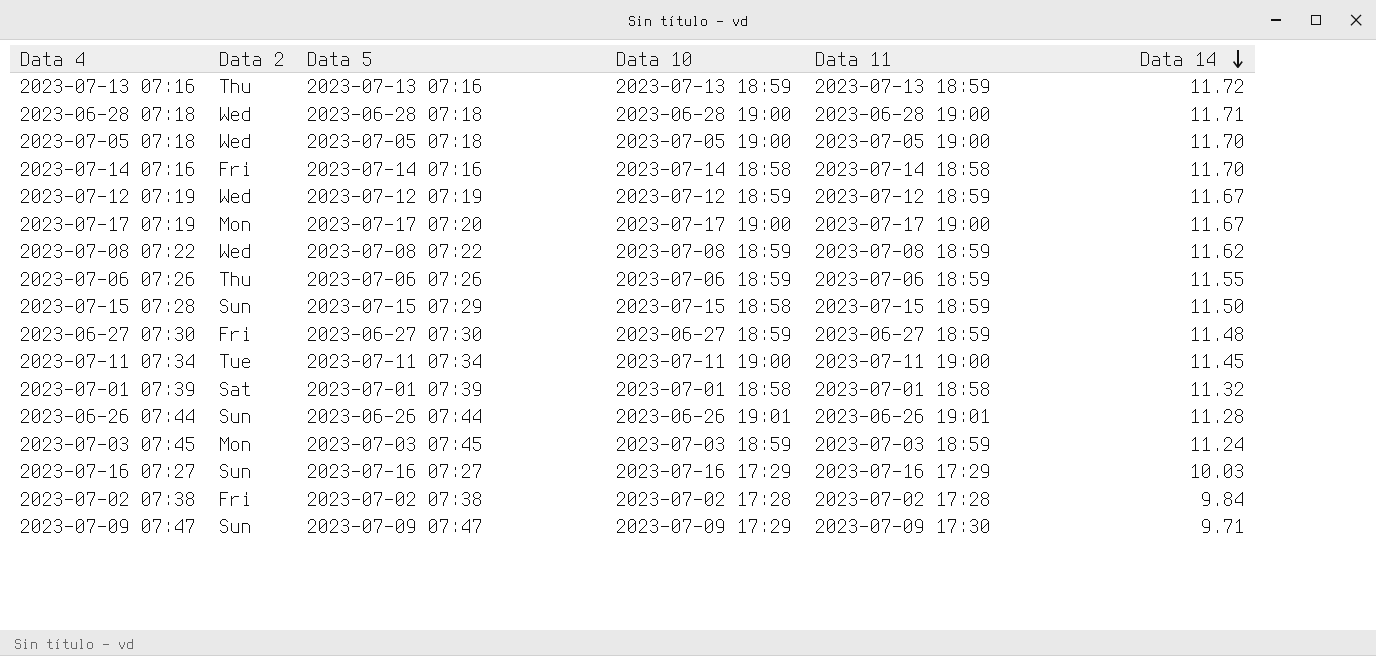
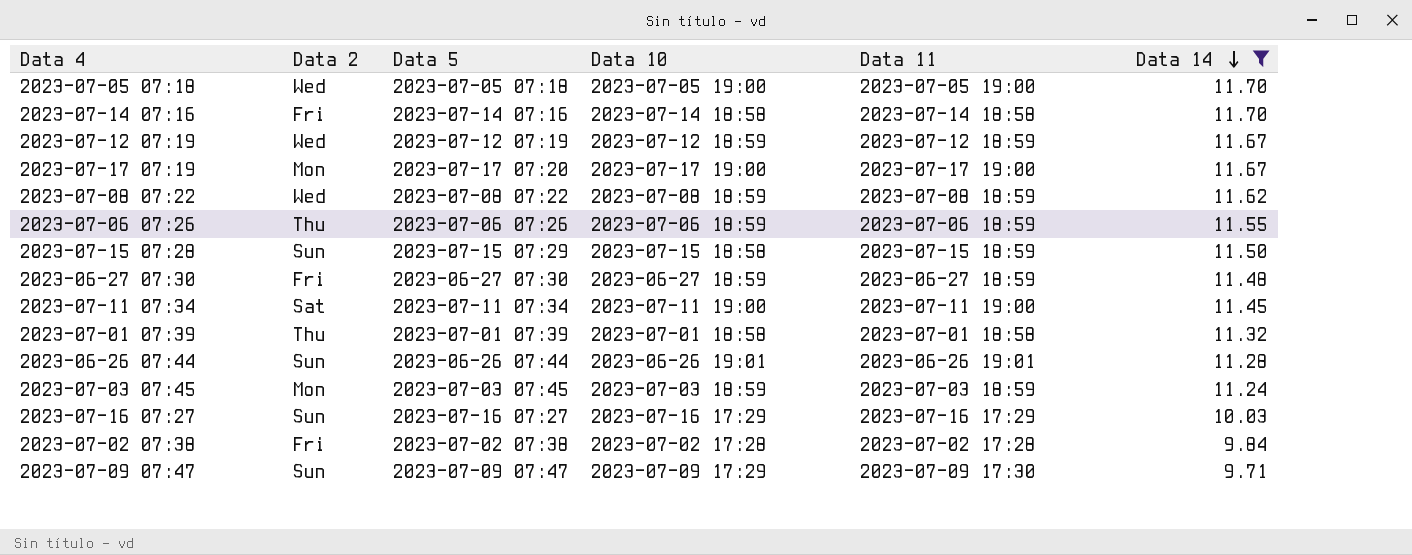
filter: none -> Data 14 <= 11.70
2023-07-11 07:34 | Data 2: Tue -> Sat
2023-07-01 07:39 | Data 2: Sat -> Thu

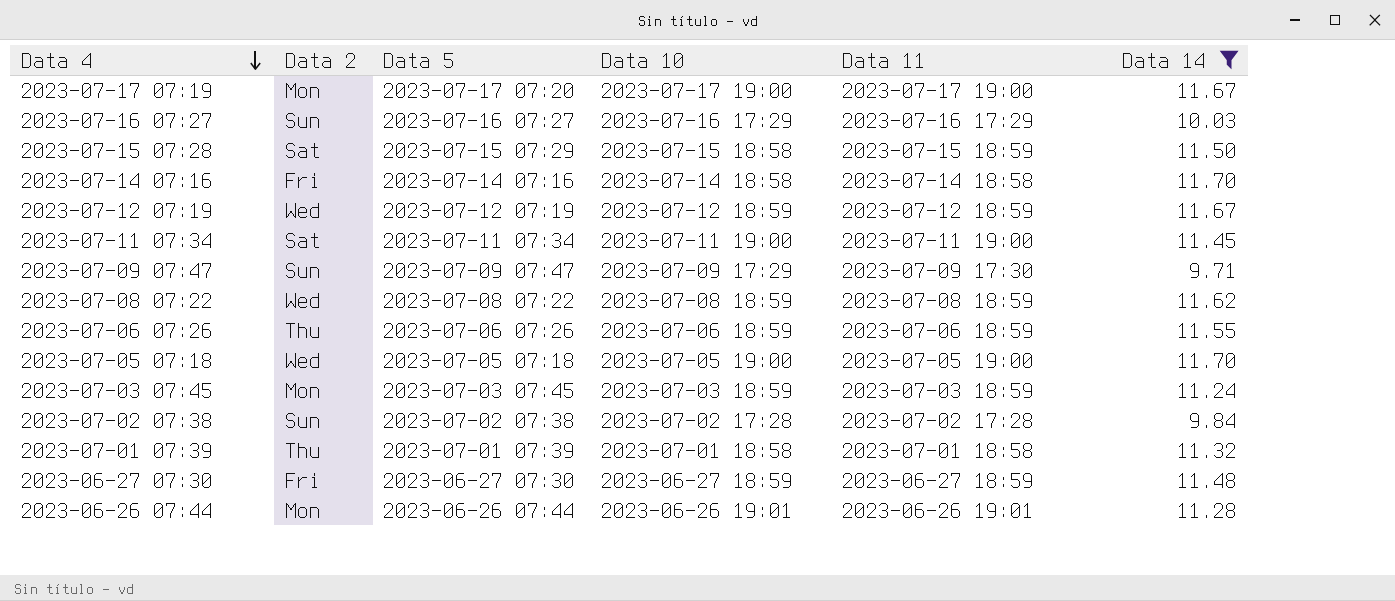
row order: Data 14 descending -> Data 4 descending
2023-07-15 07:28 | Data 2: Sun -> Sat
2023-07-02 07:38 | Data 2: Fri -> Sun
2023-06-26 07:44 | Data 2: Sun -> Mon

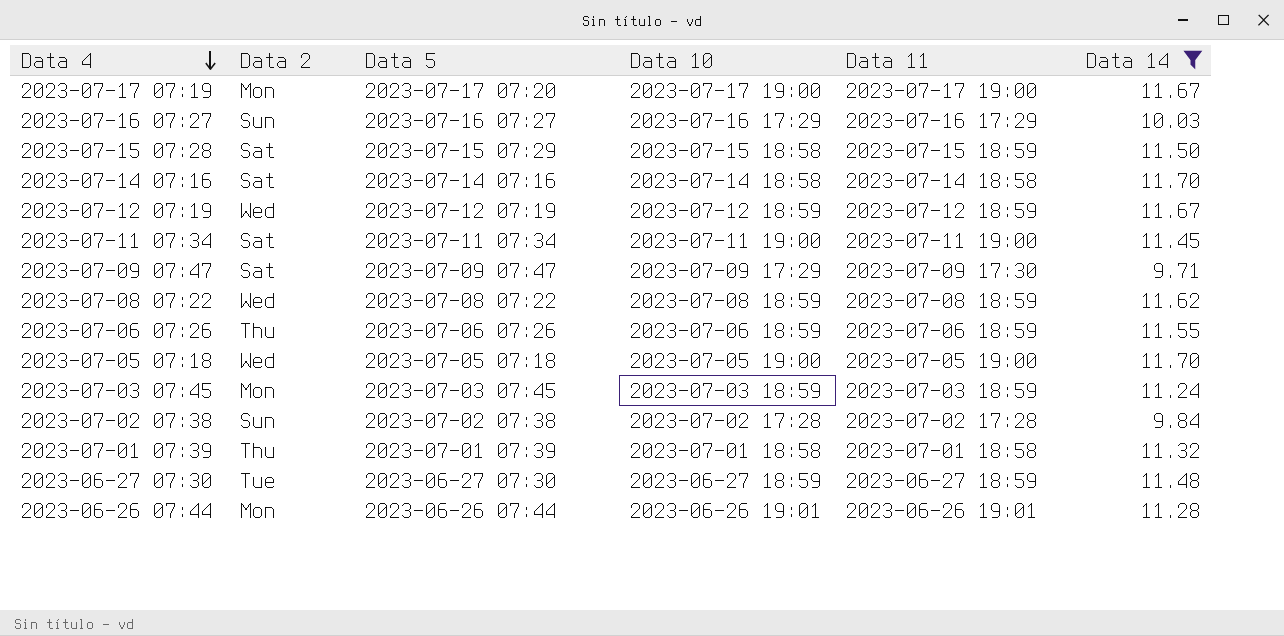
2023-07-14 07:16 | Data 2: Fri -> Sat
2023-07-09 07:47 | Data 2: Sun -> Sat
2023-06-27 07:30 | Data 2: Fri -> Tue

